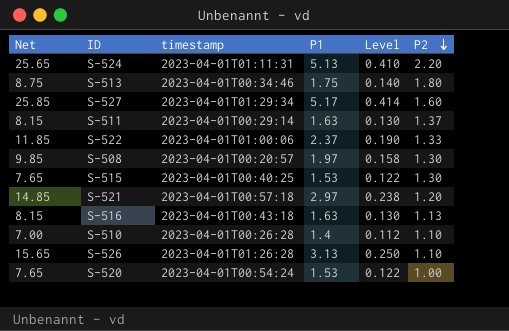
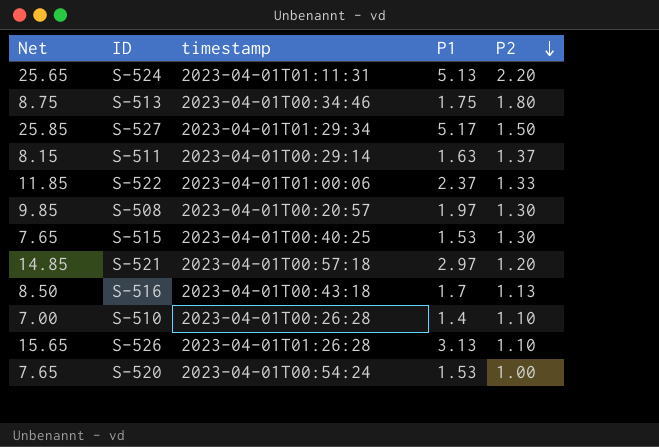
column Level | formula: [P1] * 0.08 -> none
S-527 | P2: 1.60 -> 1.50
S-516 | Net: 8.15 -> 8.50
S-516 | P1: 1.63 -> 1.7

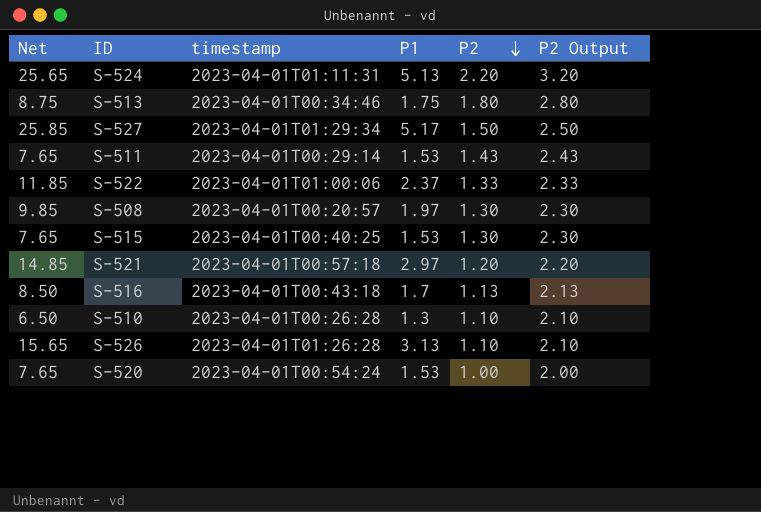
column P2 Output | formula: none -> [P2] + 1
S-511 | Net: 8.15 -> 7.65
S-511 | P1: 1.63 -> 1.53
S-511 | P2: 1.37 -> 1.43
S-510 | Net: 7.00 -> 6.50
S-510 | P1: 1.4 -> 1.3

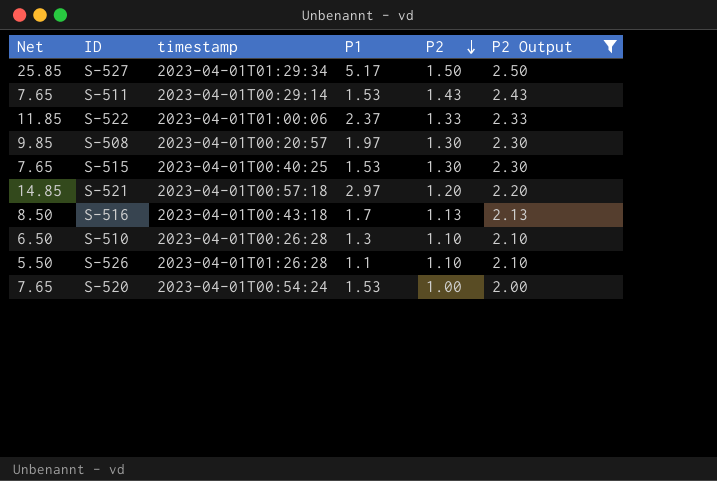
filter: none -> P2 Output <= 2.50
S-526 | Net: 15.65 -> 5.50
S-526 | P1: 3.13 -> 1.1

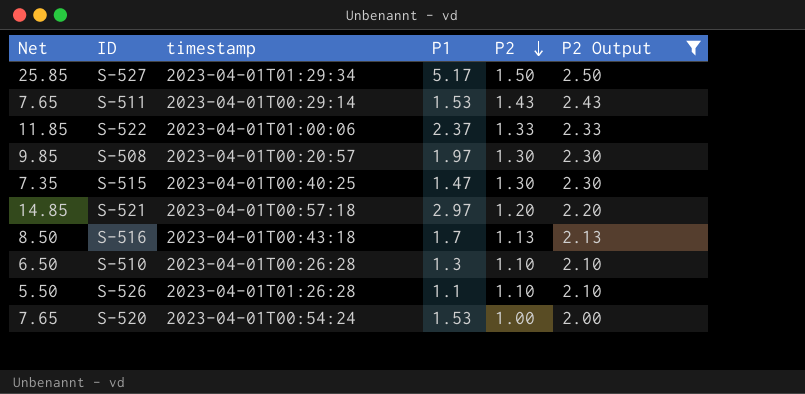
S-515 | Net: 7.65 -> 7.35
S-515 | P1: 1.53 -> 1.47

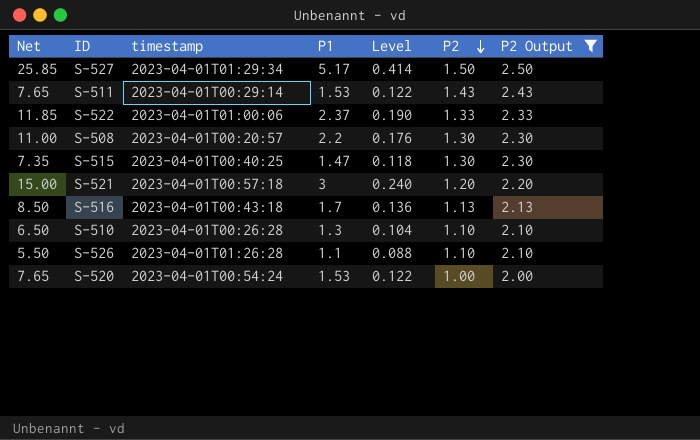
column Level | formula: none -> [P1] * 0.08
S-508 | Net: 9.85 -> 11.00
S-508 | P1: 1.97 -> 2.2
S-521 | Net: 14.85 -> 15.00
S-521 | P1: 2.97 -> 3

